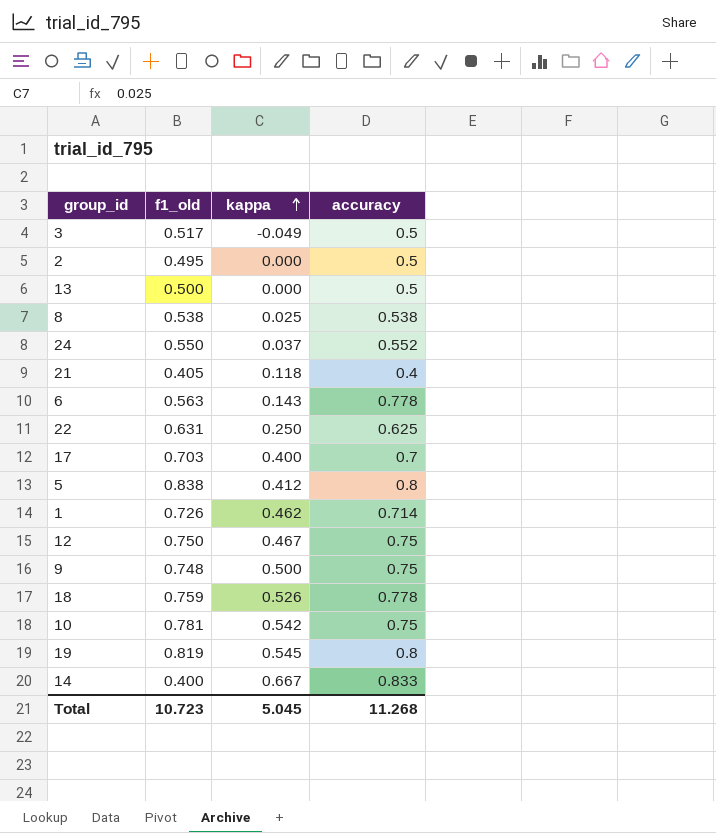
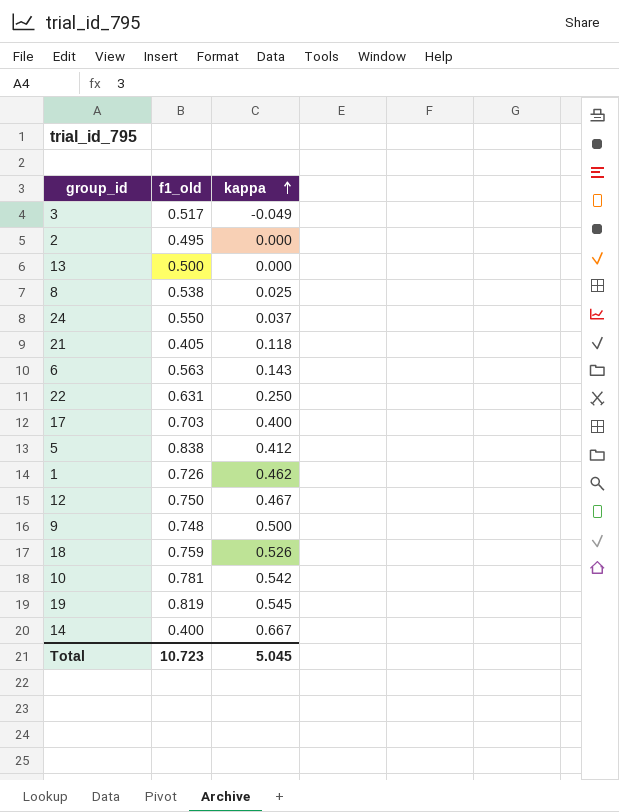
column accuracy | position: 4 -> none

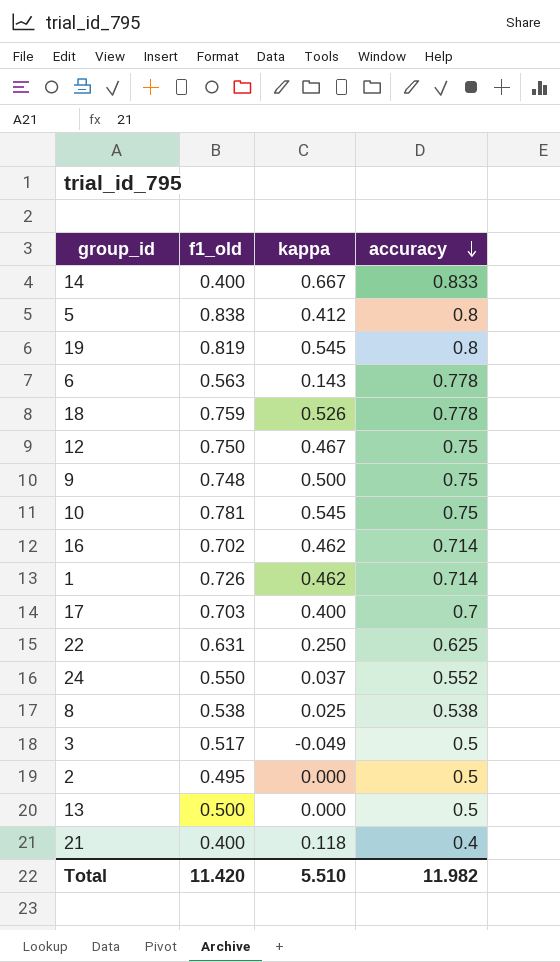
row order: kappa ascending -> accuracy descending
column accuracy | position: none -> 4
10 | kappa: 0.542 -> 0.545
row 16: none -> 0.702 | 0.462 | 0.714
21 | f1_old: 0.405 -> 0.400
Total | f1_old: 10.723 -> 11.420
Total | kappa: 5.045 -> 5.510

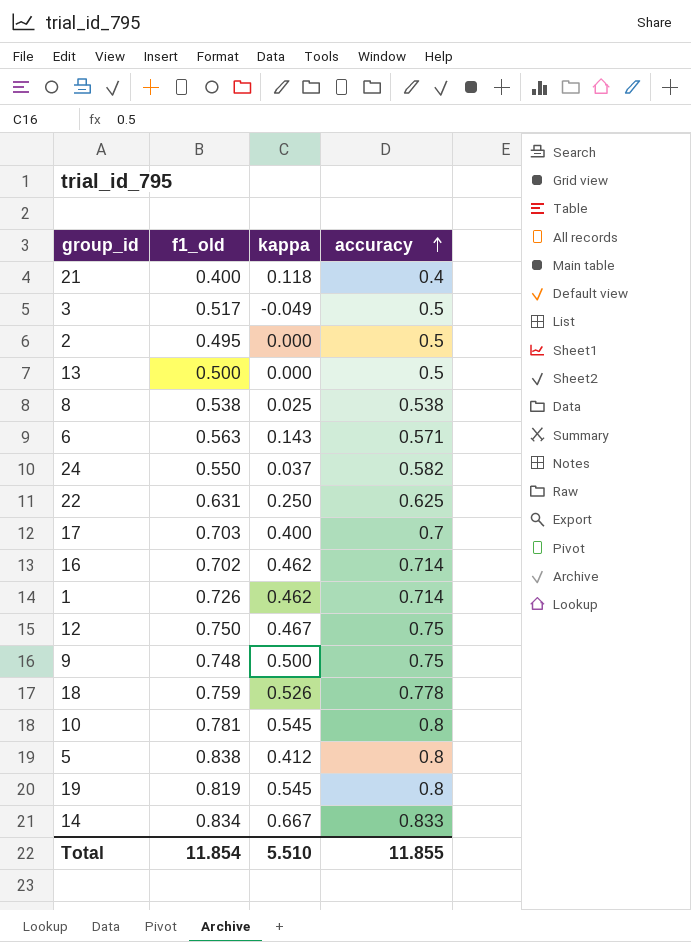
row order: accuracy descending -> accuracy ascending
6 | accuracy: 0.778 -> 0.571
24 | accuracy: 0.552 -> 0.582
10 | accuracy: 0.75 -> 0.8
14 | f1_old: 0.400 -> 0.834
Total | f1_old: 11.420 -> 11.854
Total | accuracy: 11.982 -> 11.855

